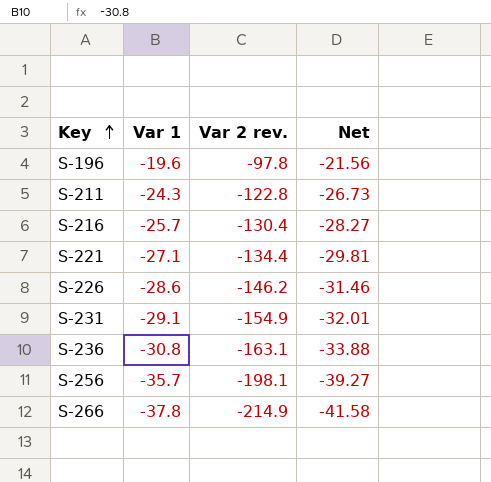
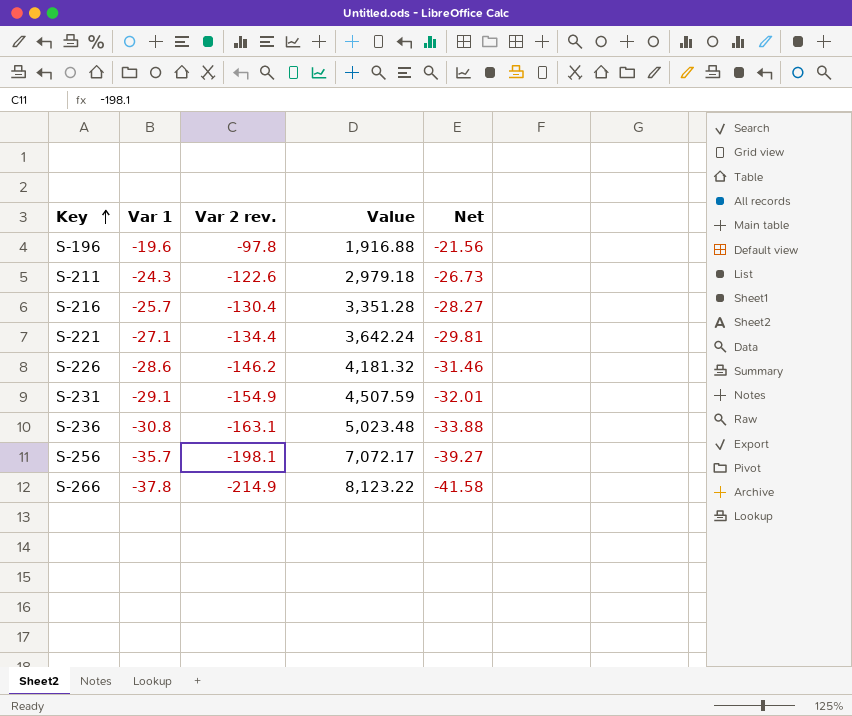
column Value | formula: none -> [Var 1] * [Var 2 rev.]
S-211 | Var 2 rev.: -122.8 -> -122.6

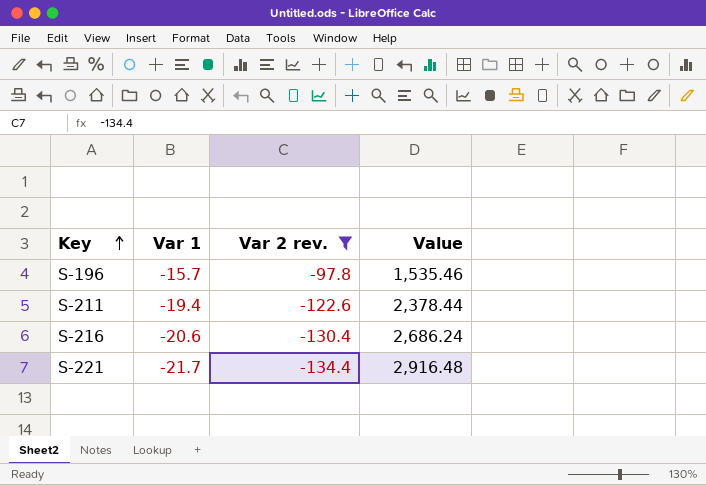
filter: none -> Var 2 rev. >= -134.4
column Net | formula: [Var 1] * 1.1 -> none
S-196 | Var 1: -19.6 -> -15.7
S-196 | Value: 1,916.88 -> 1,535.46
S-211 | Var 1: -24.3 -> -19.4
S-211 | Value: 2,979.18 -> 2,378.44
S-216 | Var 1: -25.7 -> -20.6
S-216 | Value: 3,351.28 -> 2,686.24
S-221 | Var 1: -27.1 -> -21.7
S-221 | Value: 3,642.24 -> 2,916.48

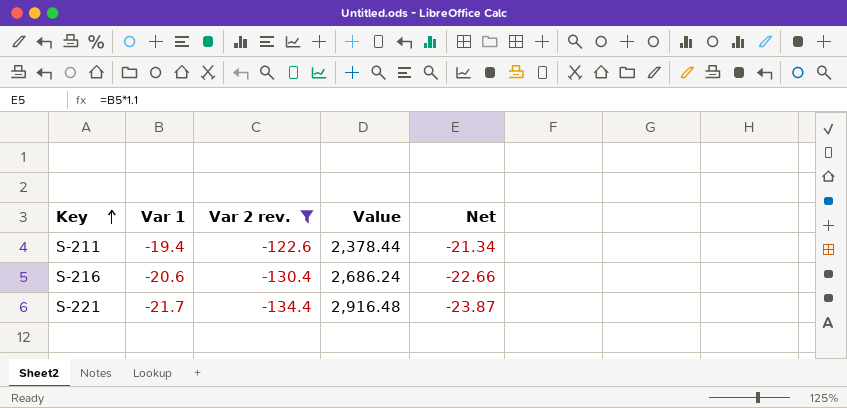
column Net | formula: none -> [Var 1] * 1.1
row S-196: -15.7 | -97.8 | 1,535.46 -> none

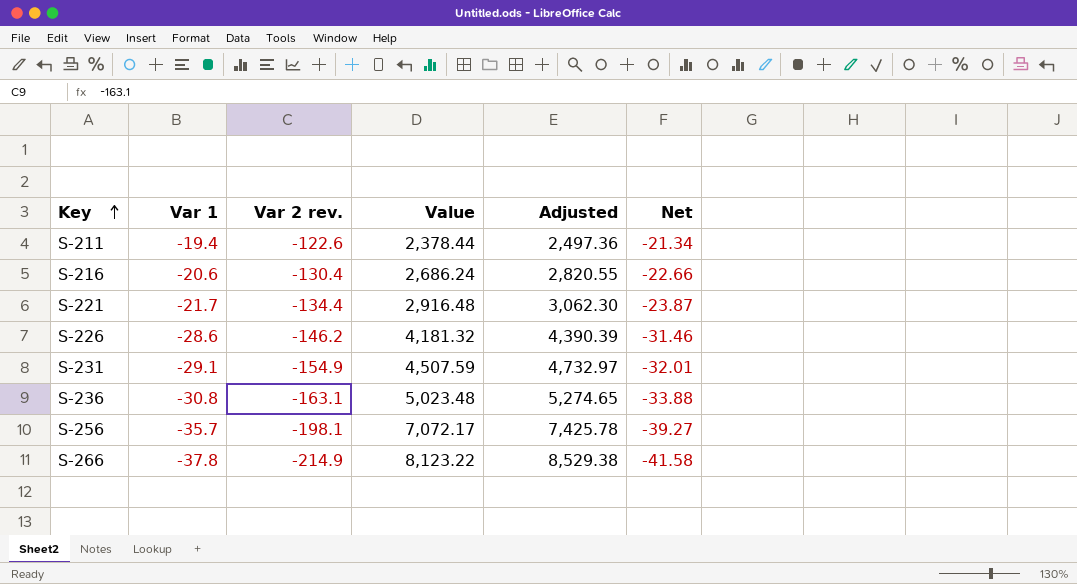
filter: Var 2 rev. >= -134.4 -> none
column Adjusted | formula: none -> [Value] * 1.05

